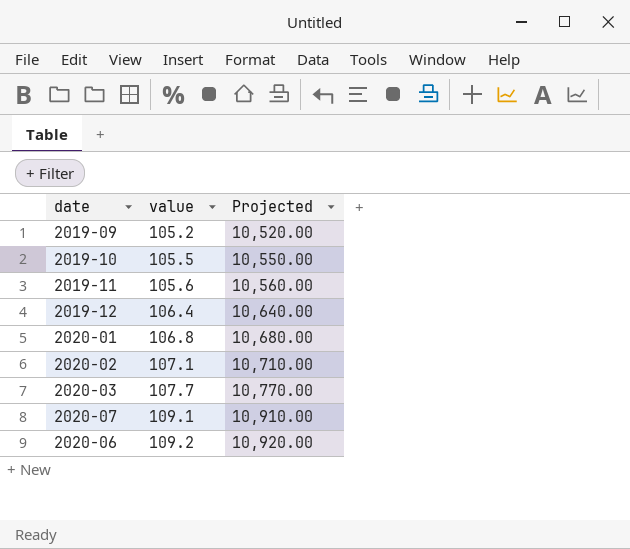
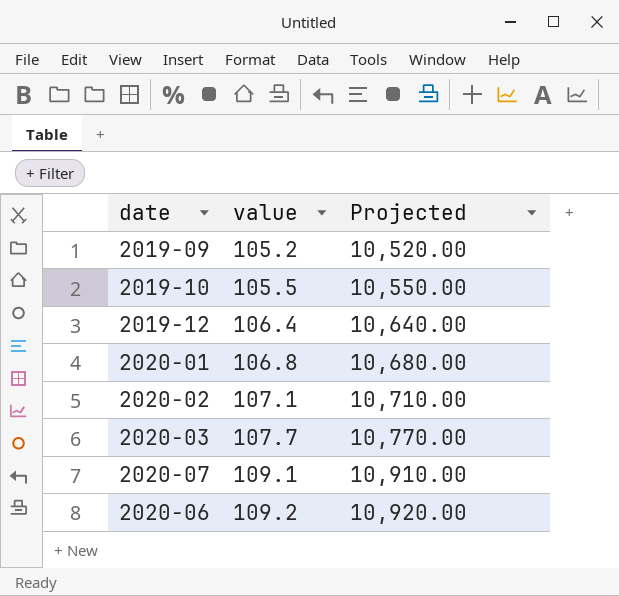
row 2019-11: 105.6 | 10,560.00 -> none

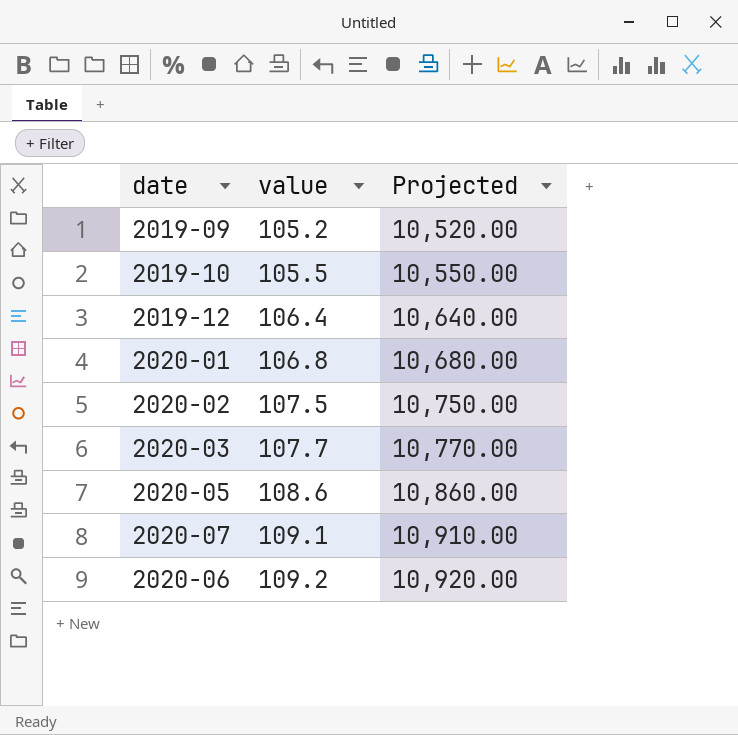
2020-02 | value: 107.1 -> 107.5
2020-02 | Projected: 10,710.00 -> 10,750.00
row 2020-05: none -> 108.6 | 10,860.00

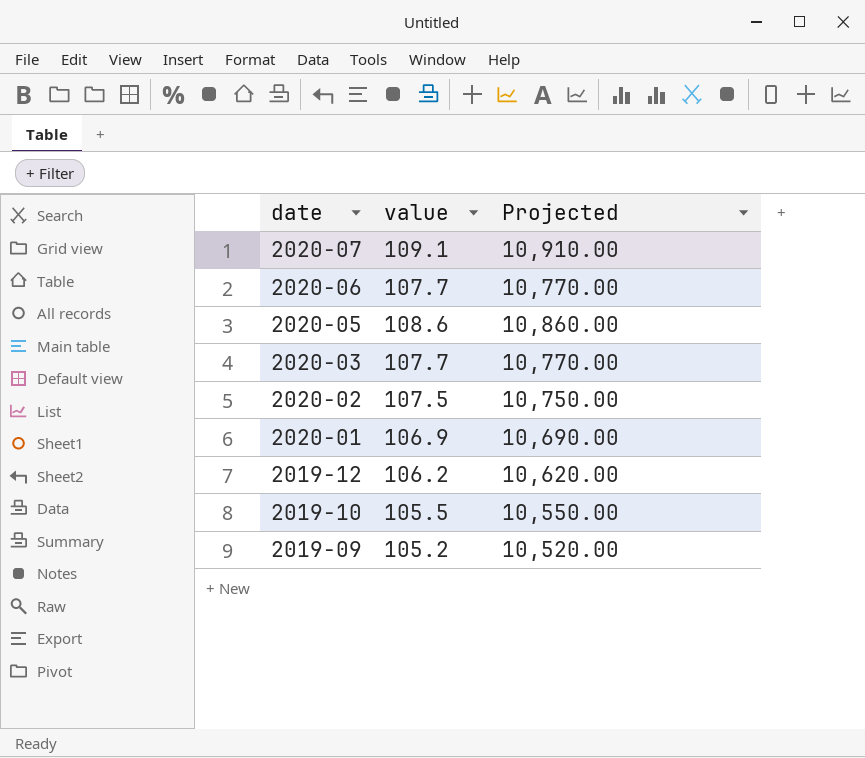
row order: value ascending -> date descending
2020-06 | value: 109.2 -> 107.7
2020-06 | Projected: 10,920.00 -> 10,770.00
2020-01 | value: 106.8 -> 106.9
2020-01 | Projected: 10,680.00 -> 10,690.00
2019-12 | value: 106.4 -> 106.2
2019-12 | Projected: 10,640.00 -> 10,620.00

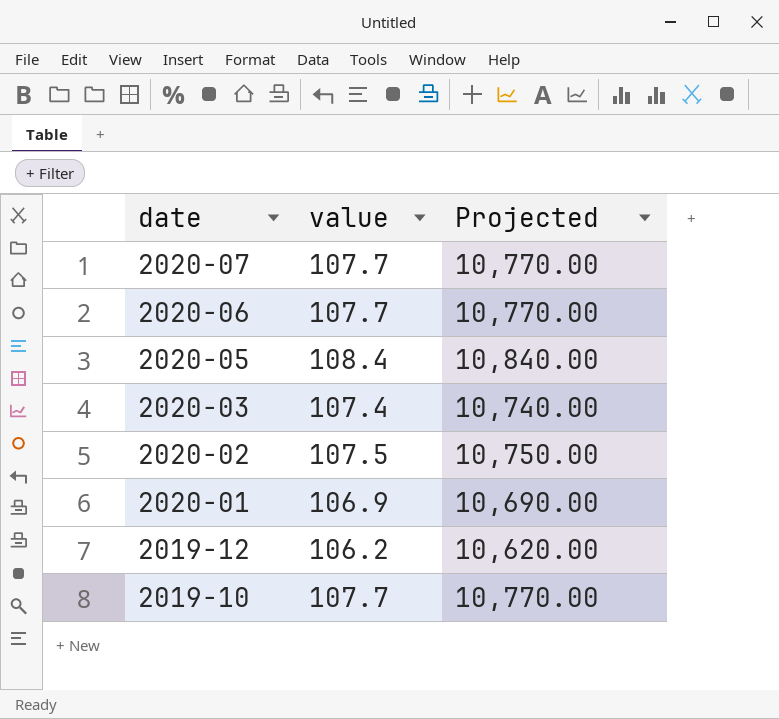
row 2019-09: 105.2 | 10,520.00 -> none
2020-07 | value: 109.1 -> 107.7
2020-07 | Projected: 10,910.00 -> 10,770.00
2020-05 | value: 108.6 -> 108.4
2020-05 | Projected: 10,860.00 -> 10,840.00
2020-03 | value: 107.7 -> 107.4
2020-03 | Projected: 10,770.00 -> 10,740.00
2019-10 | value: 105.5 -> 107.7
2019-10 | Projected: 10,550.00 -> 10,770.00

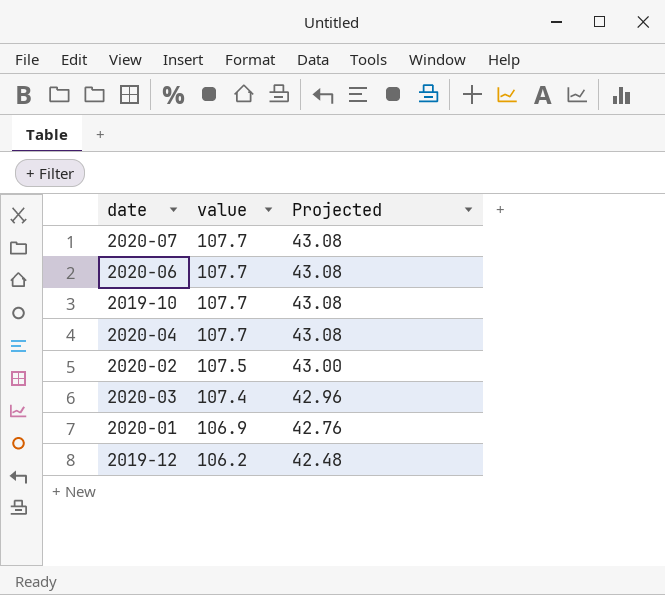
row order: date descending -> value descending
column Projected | formula: [value] * 100 -> [value] * 0.4
row 2020-05: 108.4 | 10,840.00 -> none
row 2020-04: none -> 107.7 | 43.08

